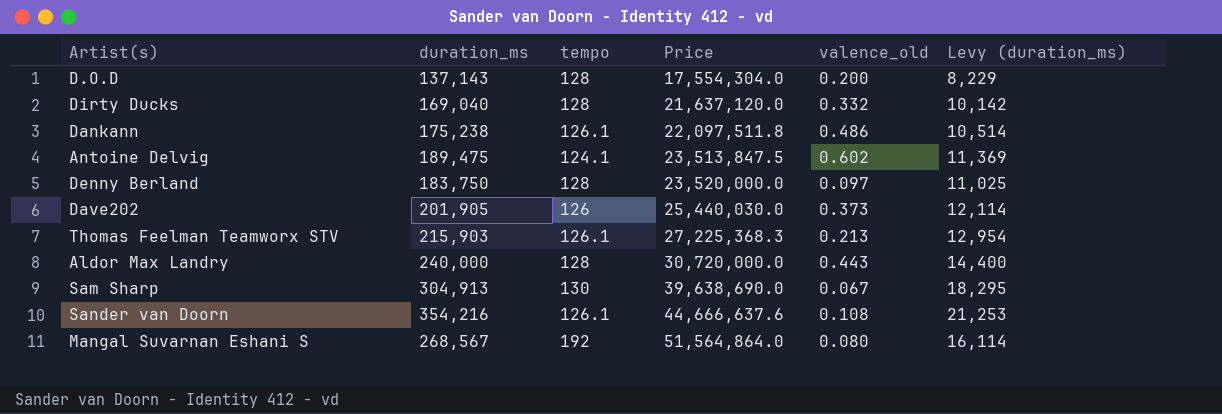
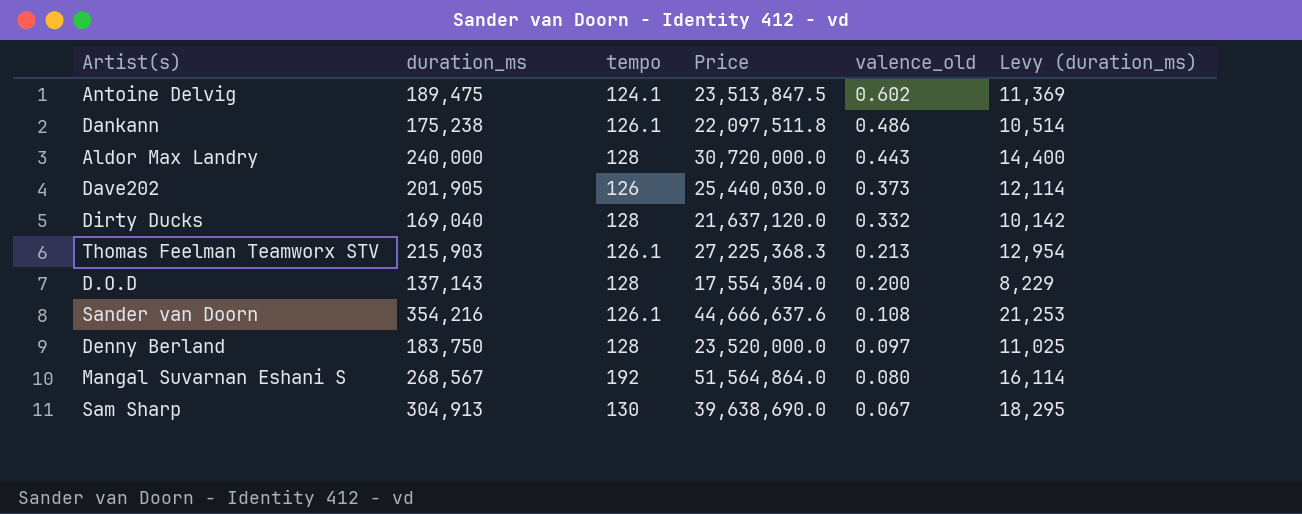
row order: Price ascending -> valence_old descending

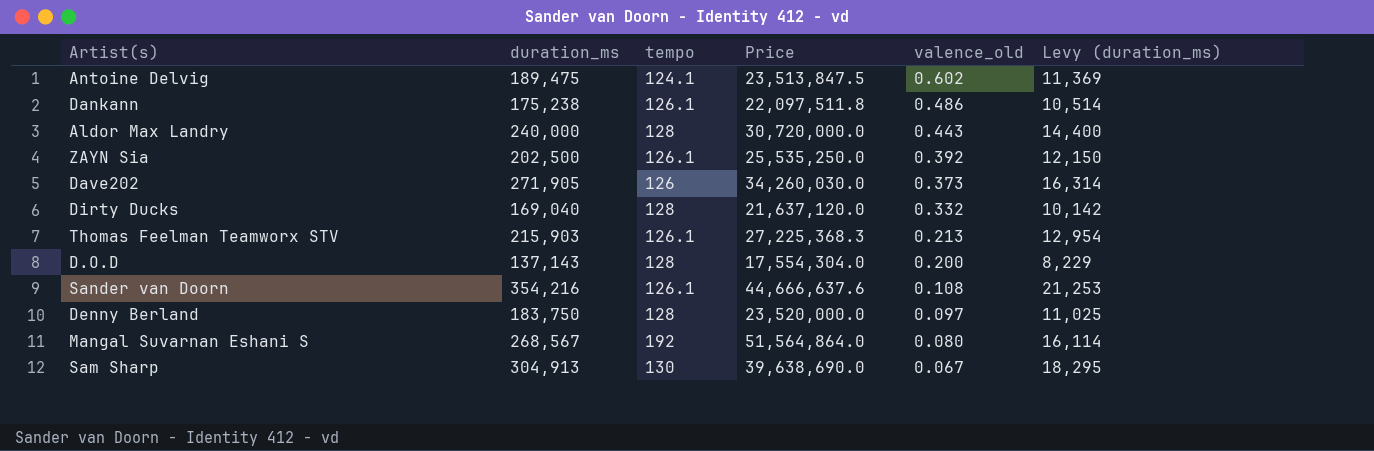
row ZAYN Sia: none -> 202,500 | 126.1 | 25,535,250.0 | 0.392 | 12,150
Dave202 | duration_ms: 201,905 -> 271,905
Dave202 | Price: 25,440,030.0 -> 34,260,030.0
Dave202 | Levy (duration_ms): 12,114 -> 16,314

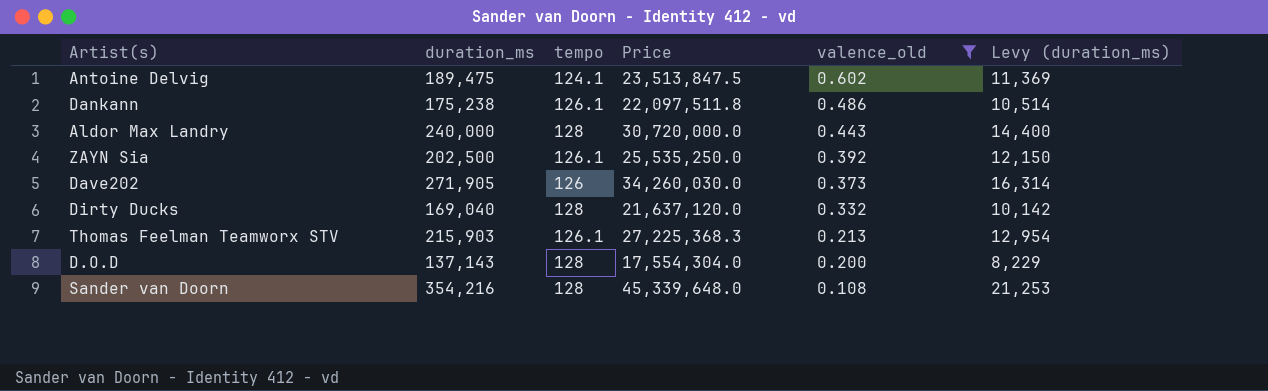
filter: none -> valence_old >= 0.108
Sander van Doorn | tempo: 126.1 -> 128
Sander van Doorn | Price: 44,666,637.6 -> 45,339,648.0

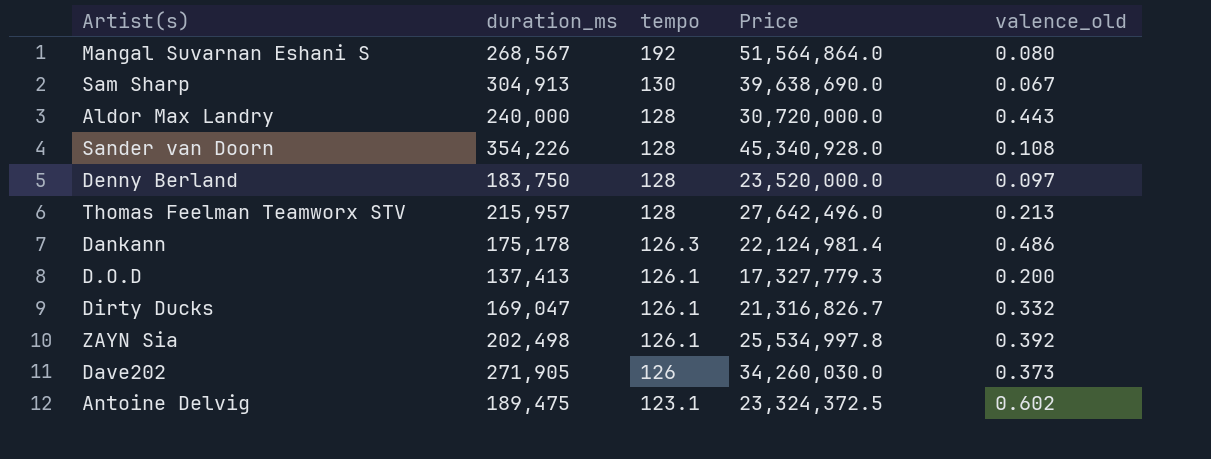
filter: valence_old >= 0.108 -> none
row order: valence_old descending -> tempo descending
column Levy (duration_ms) | formula: [duration_ms] * 0.06 -> none
Sander van Doorn | duration_ms: 354,216 -> 354,226
Sander van Doorn | Price: 45,339,648.0 -> 45,340,928.0
Thomas Feelman Teamworx STV | duration_ms: 215,903 -> 215,957
Thomas Feelman Teamworx STV | tempo: 126.1 -> 128
Thomas Feelman Teamworx STV | Price: 27,225,368.3 -> 27,642,496.0
Dankann | duration_ms: 175,238 -> 175,178
Dankann | tempo: 126.1 -> 126.3
Dankann | Price: 22,097,511.8 -> 22,124,981.4
D.O.D | duration_ms: 137,143 -> 137,413
D.O.D | tempo: 128 -> 126.1
D.O.D | Price: 17,554,304.0 -> 17,327,779.3
Dirty Ducks | duration_ms: 169,040 -> 169,047
Dirty Ducks | tempo: 128 -> 126.1
Dirty Ducks | Price: 21,637,120.0 -> 21,316,826.7
ZAYN Sia | duration_ms: 202,500 -> 202,498
ZAYN Sia | Price: 25,535,250.0 -> 25,534,997.8
Antoine Delvig | tempo: 124.1 -> 123.1
Antoine Delvig | Price: 23,513,847.5 -> 23,324,372.5

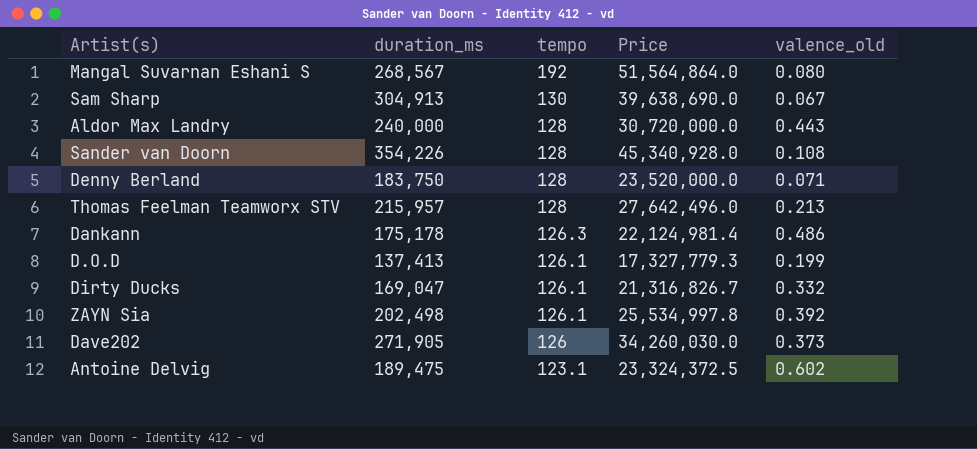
Denny Berland | valence_old: 0.097 -> 0.071
D.O.D | valence_old: 0.200 -> 0.199

